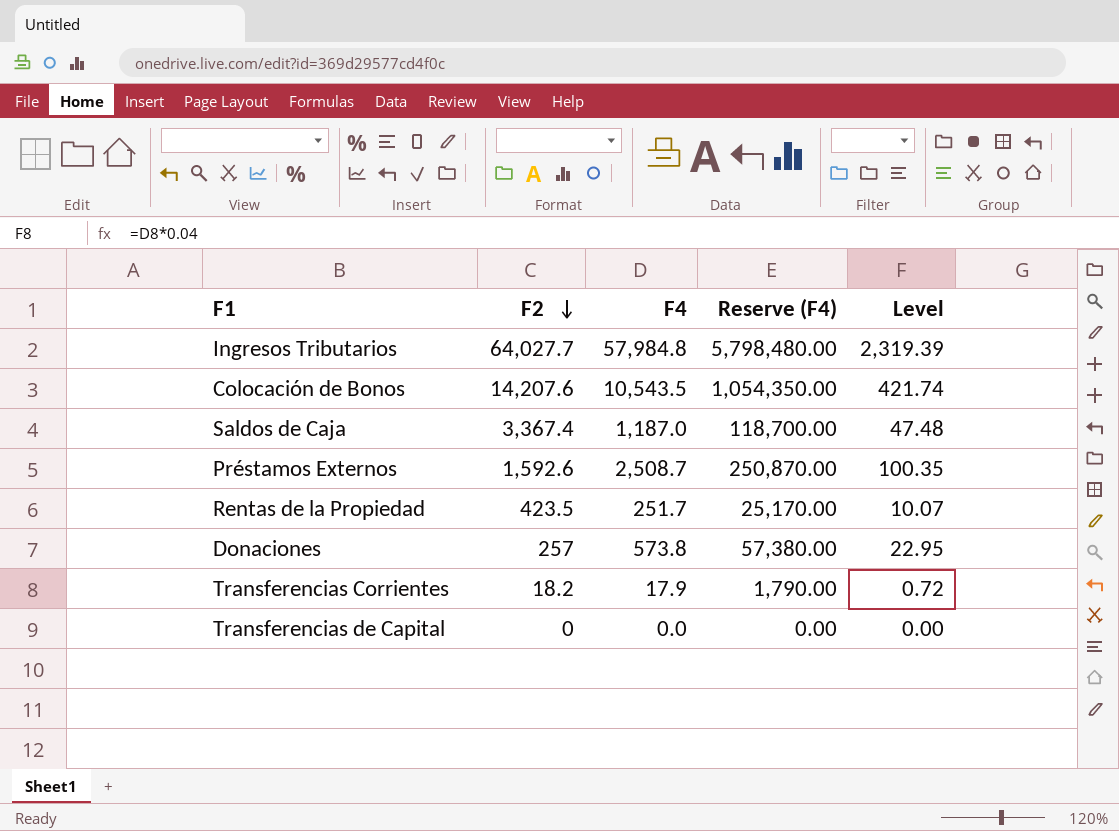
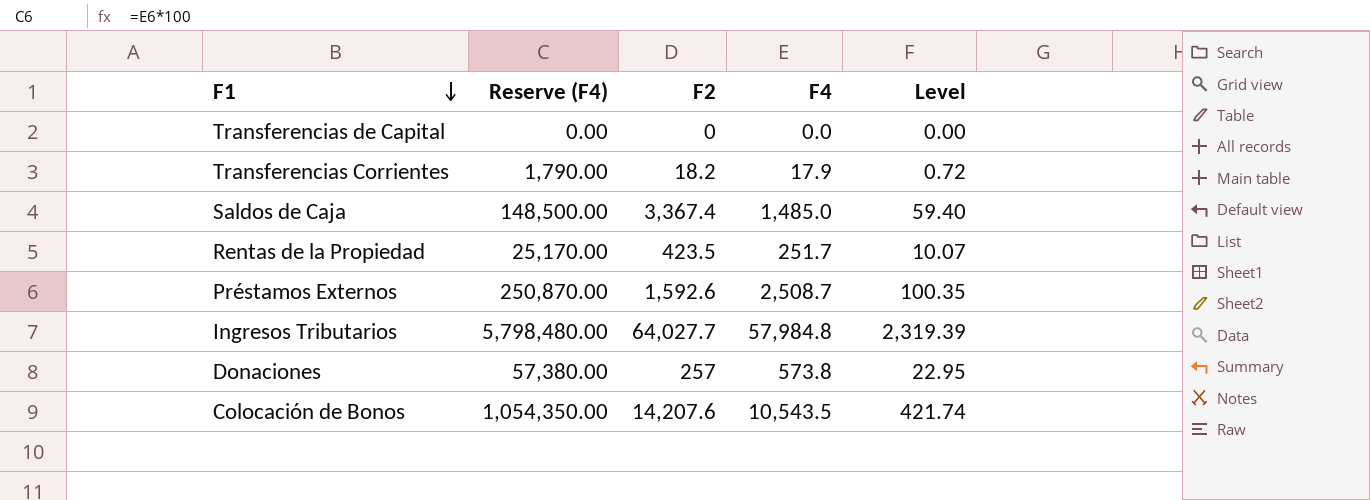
row order: F2 descending -> F1 descending
column Reserve (F4) | position: 4 -> 2
Saldos de Caja | Reserve (F4): 118,700.00 -> 148,500.00
Saldos de Caja | F4: 1,187.0 -> 1,485.0
Saldos de Caja | Level: 47.48 -> 59.40

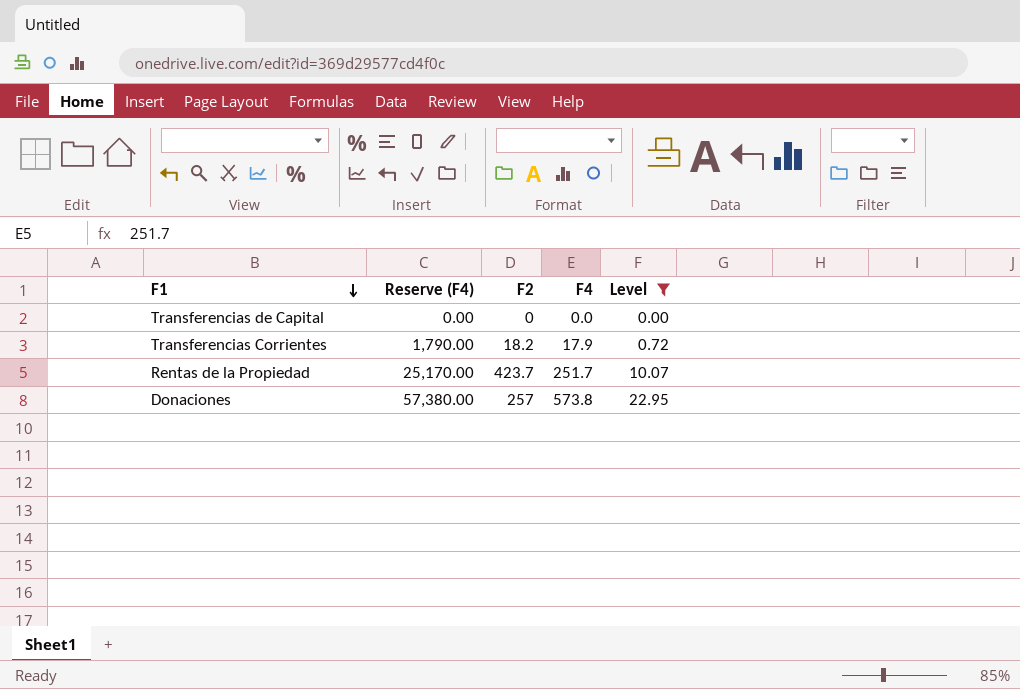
filter: none -> Level <= 22.95
Rentas de la Propiedad | F2: 423.5 -> 423.7

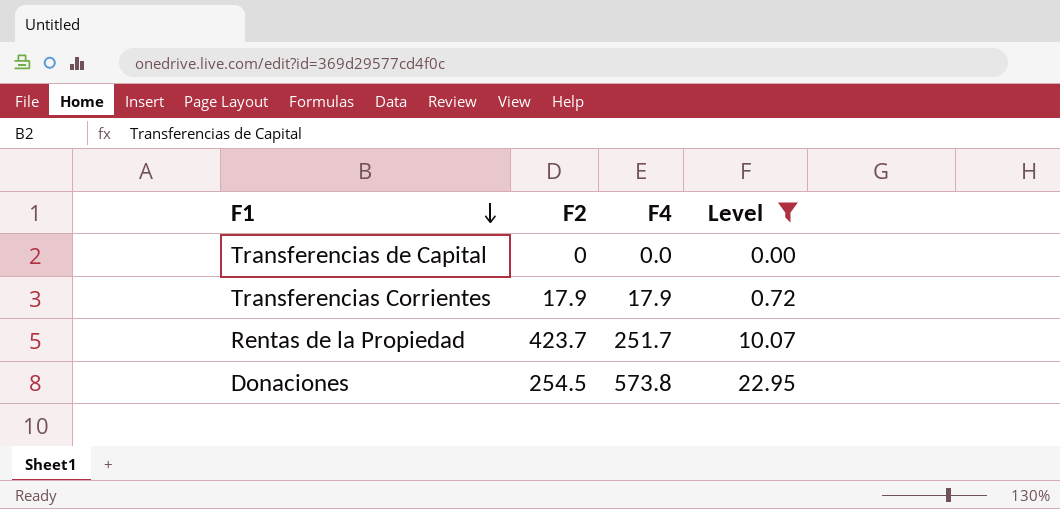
column Reserve (F4) | formula: [F4] * 100 -> none
Transferencias Corrientes | F2: 18.2 -> 17.9
Donaciones | F2: 257 -> 254.5

